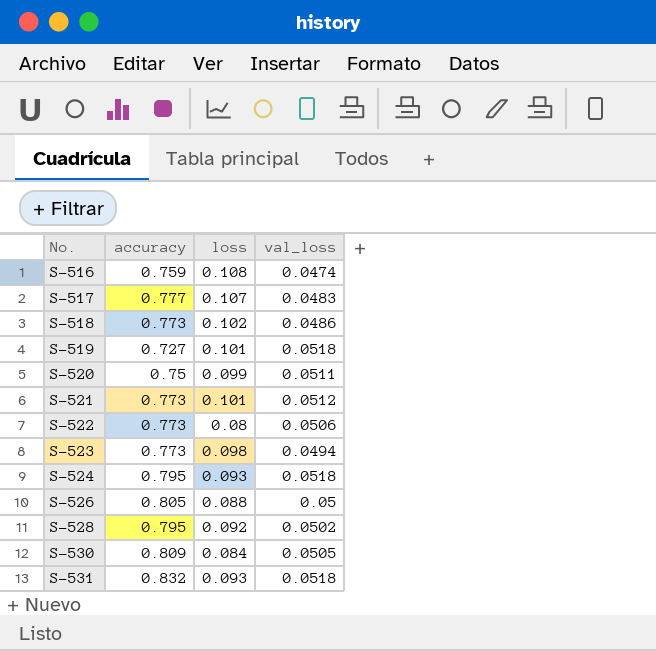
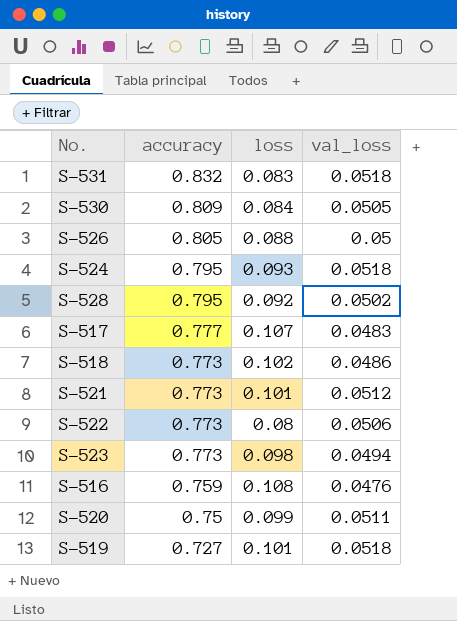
row order: No. ascending -> accuracy descending
S-531 | loss: 0.093 -> 0.083
S-516 | val_loss: 0.0474 -> 0.0476

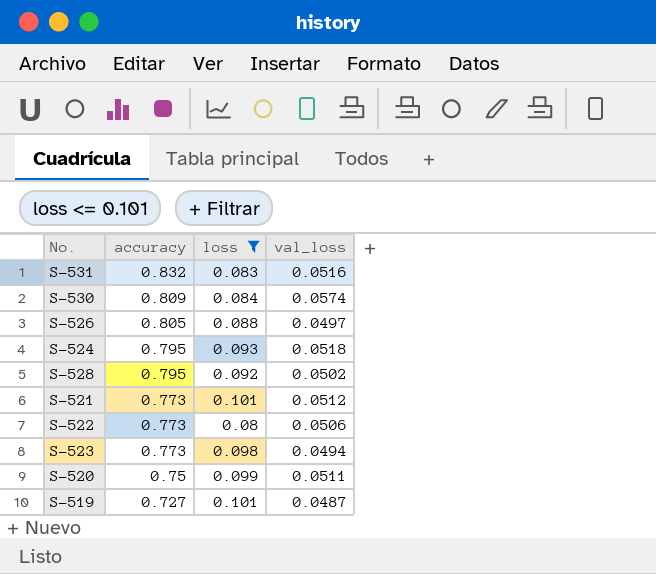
filter: none -> loss <= 0.101
S-531 | val_loss: 0.0518 -> 0.0516
S-530 | val_loss: 0.0505 -> 0.0574
S-526 | val_loss: 0.05 -> 0.0497
S-519 | val_loss: 0.0518 -> 0.0487

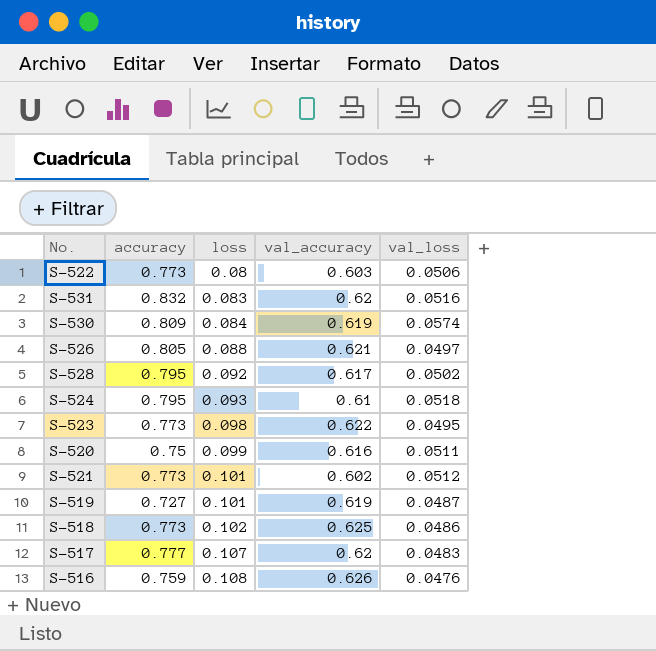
filter: loss <= 0.101 -> none
row order: accuracy descending -> loss ascending
column val_accuracy | position: none -> 4
S-523 | val_loss: 0.0494 -> 0.0495

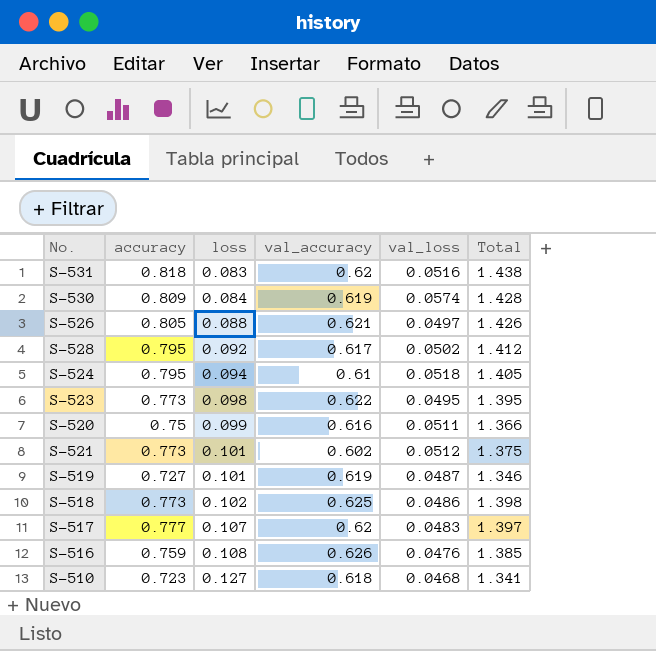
column Total | formula: none -> [accuracy] + [val_accuracy]
row S-522: 0.773 | 0.08 | 0.603 | 0.0506 -> none
S-531 | accuracy: 0.832 -> 0.818
S-524 | loss: 0.093 -> 0.094
row S-510: none -> 0.723 | 0.127 | 0.618 | 0.0468 | 1.341

